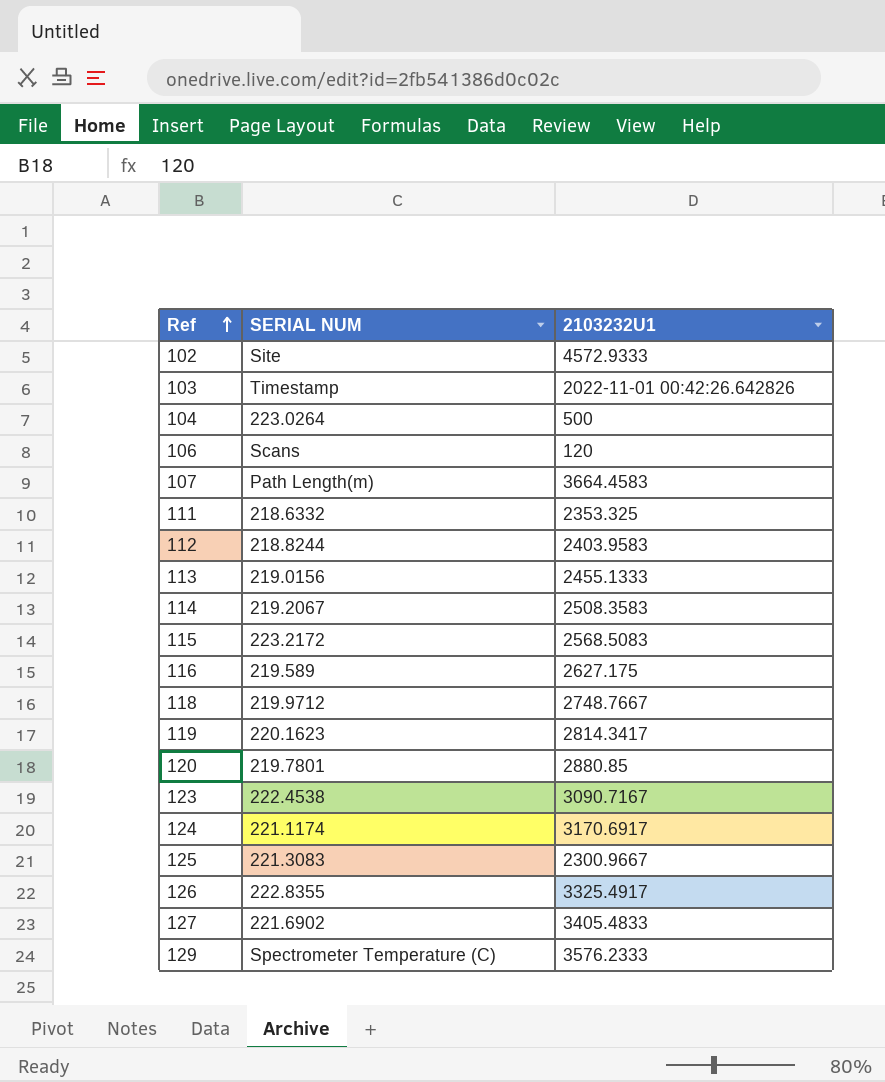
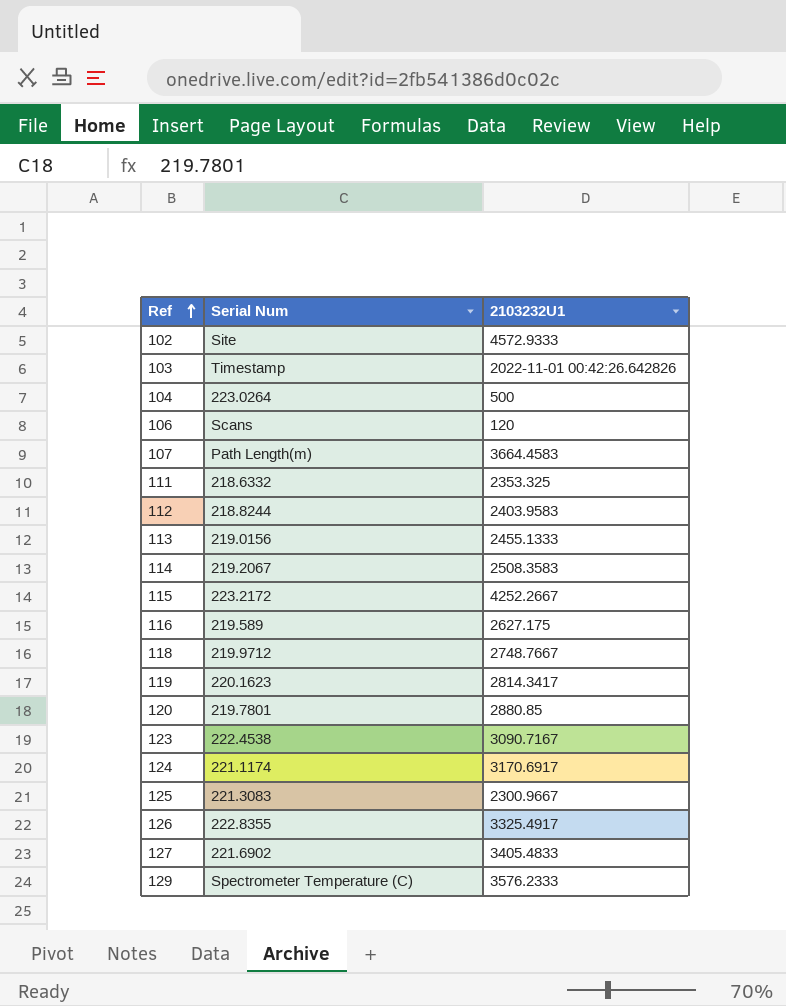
column name: SERIAL NUM -> Serial Num
115 | 2103232U1: 2568.5083 -> 4252.2667

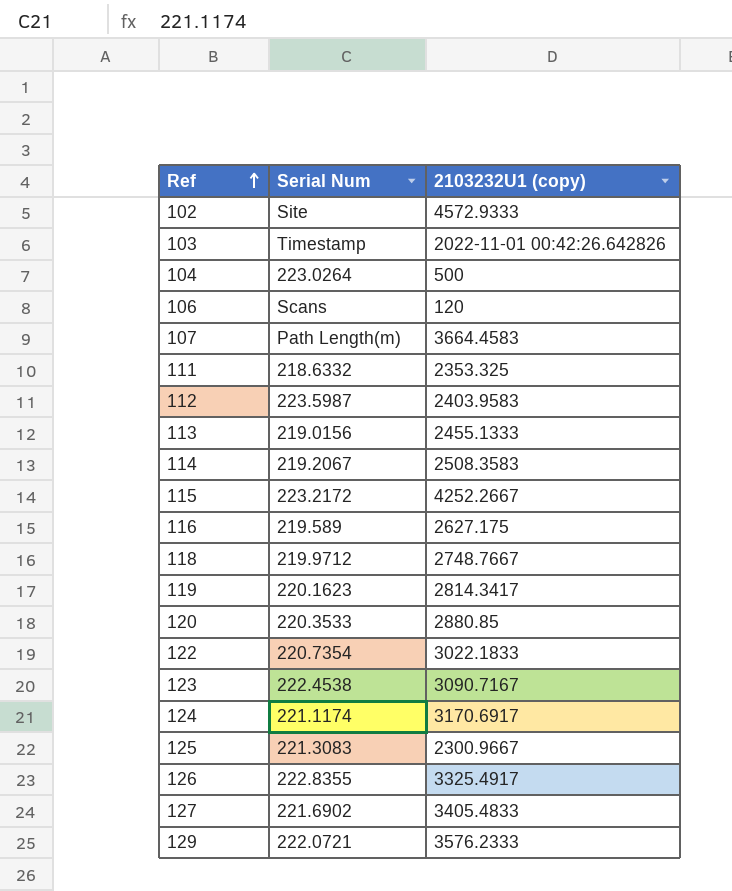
column name: 2103232U1 -> 2103232U1 (copy)
112 | Serial Num: 218.8244 -> 223.5987
120 | Serial Num: 219.7801 -> 220.3533
row 122: none -> 220.7354 | 3022.1833
129 | Serial Num: Spectrometer Temperature (C) -> 222.0721

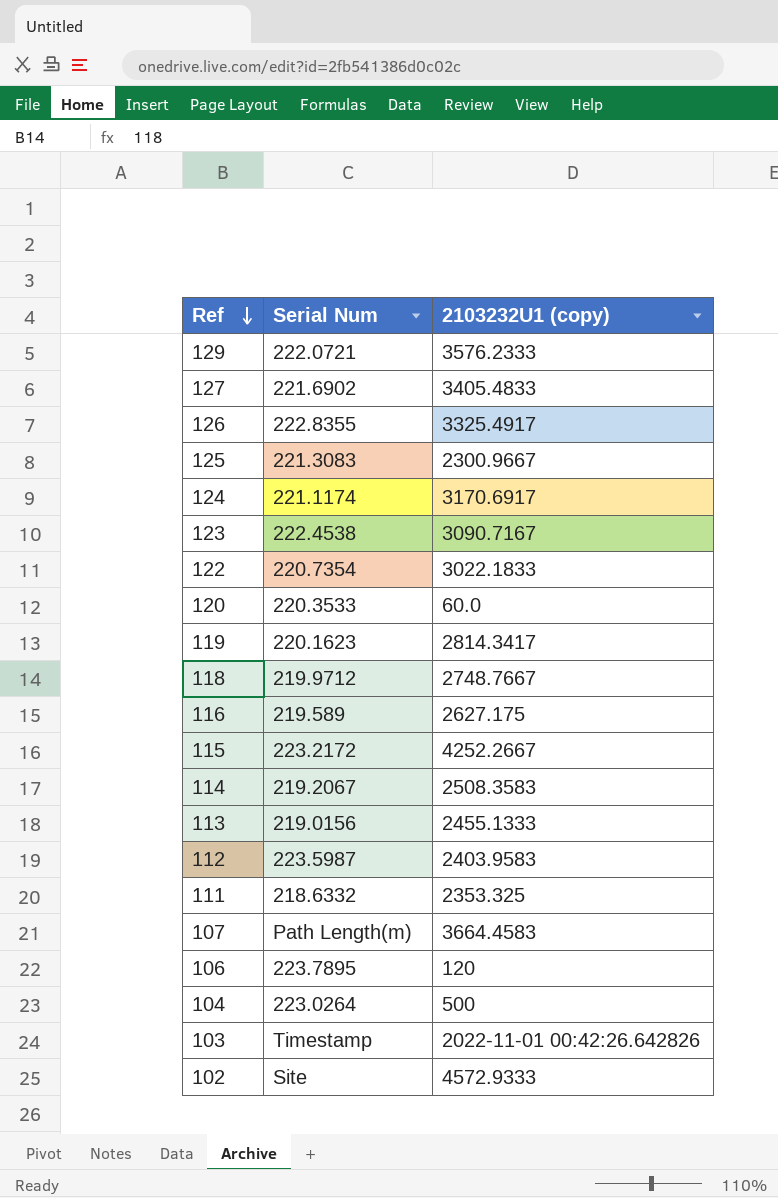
row order: Ref ascending -> Ref descending
120 | 2103232U1 (copy): 2880.85 -> 60.0
106 | Serial Num: Scans -> 223.7895

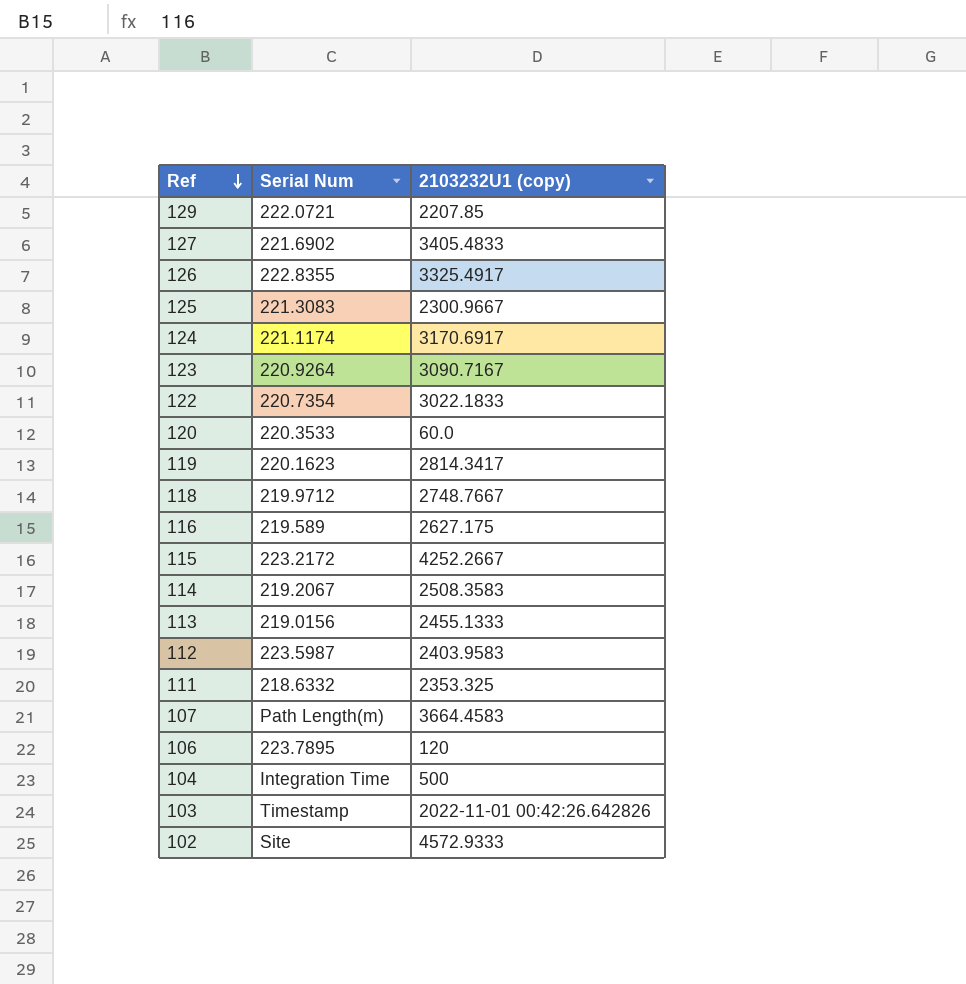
129 | 2103232U1 (copy): 3576.2333 -> 2207.85
123 | Serial Num: 222.4538 -> 220.9264
104 | Serial Num: 223.0264 -> Integration Time

